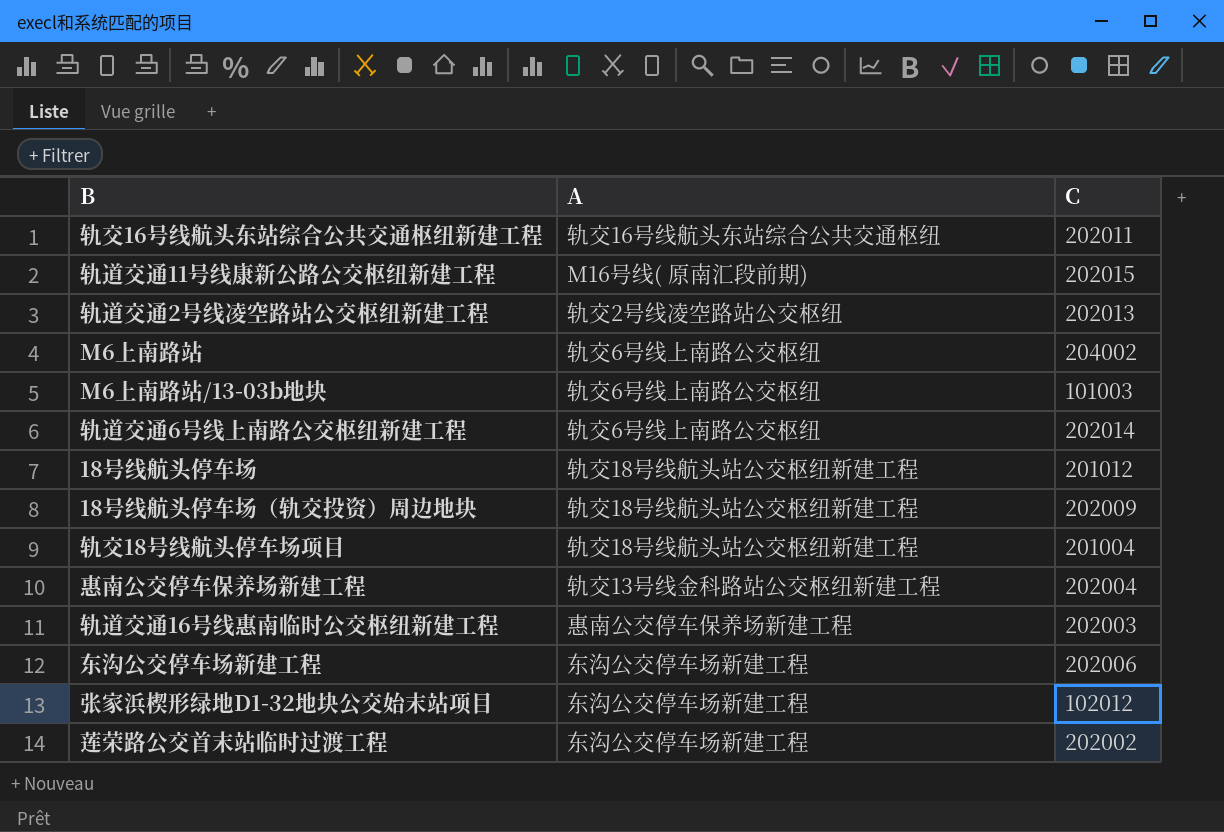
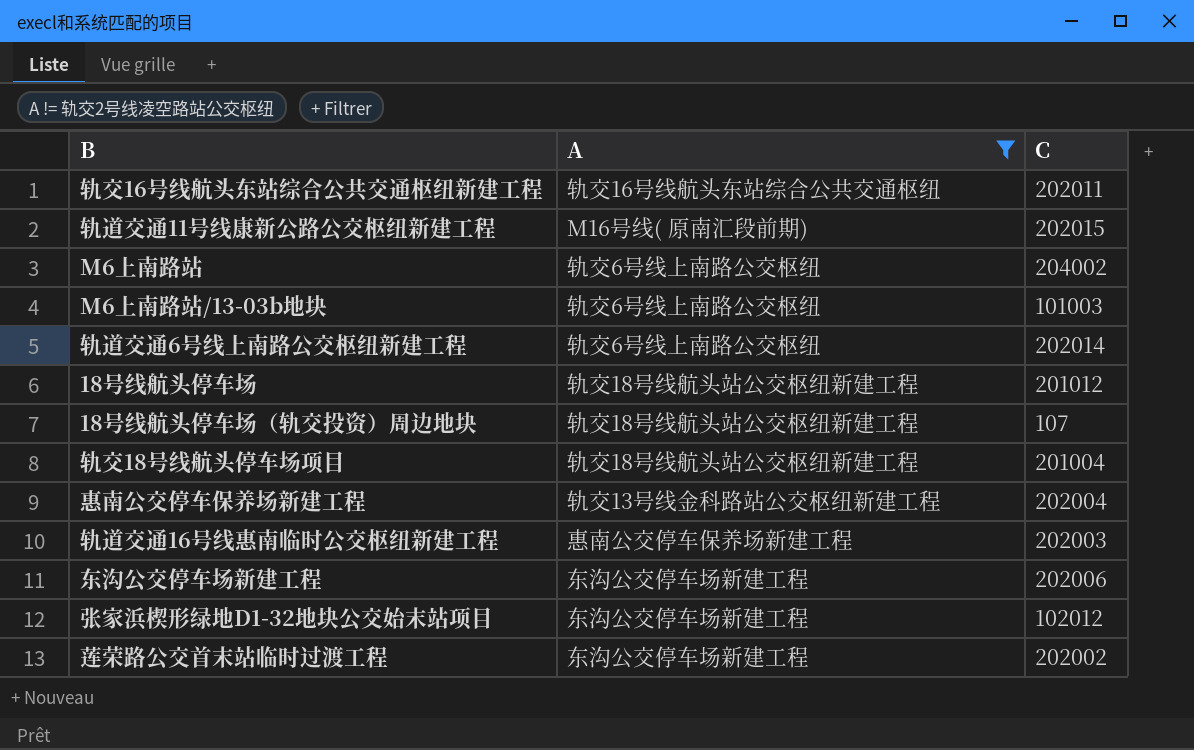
filter: none -> A != 轨交2号线凌空路站公交枢纽
18号线航头停车场（轨交投资）周边地块 | C: 202009 -> 107

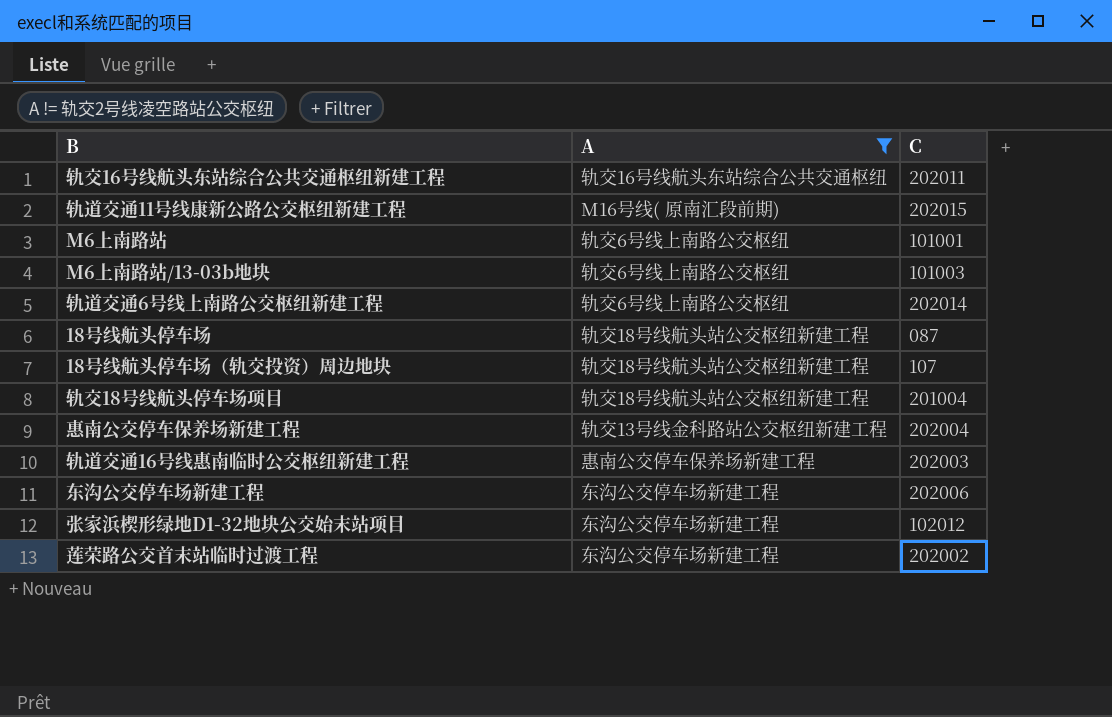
M6上南路站 | C: 204002 -> 101001
18号线航头停车场 | C: 201012 -> 087

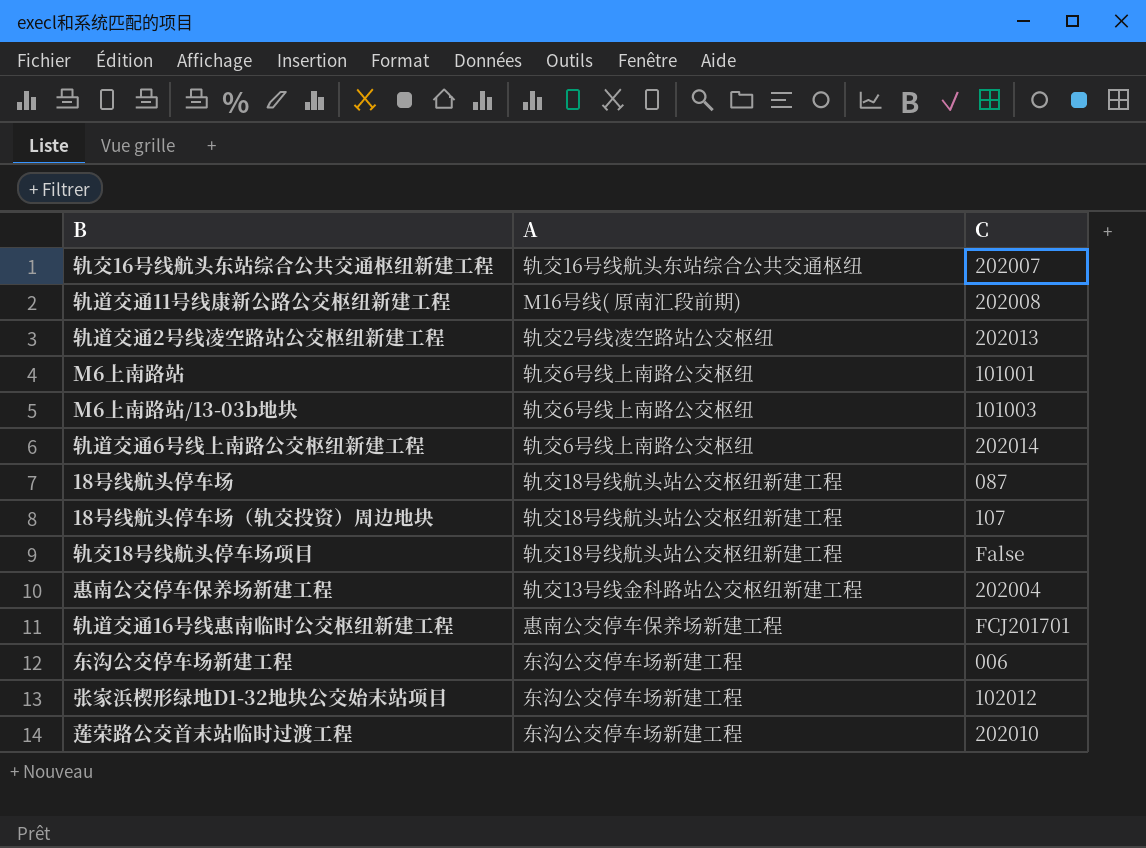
filter: A != 轨交2号线凌空路站公交枢纽 -> none
轨交16号线航头东站综合公共交通枢纽新建工程 | C: 202011 -> 202007
轨道交通11号线康新公路公交枢纽新建工程 | C: 202015 -> 202008
轨交18号线航头停车场项目 | C: 201004 -> False
轨道交通16号线惠南临时公交枢纽新建工程 | C: 202003 -> FCJ201701
东沟公交停车场新建工程 | C: 202006 -> 006
莲荣路公交首末站临时过渡工程 | C: 202002 -> 202010

